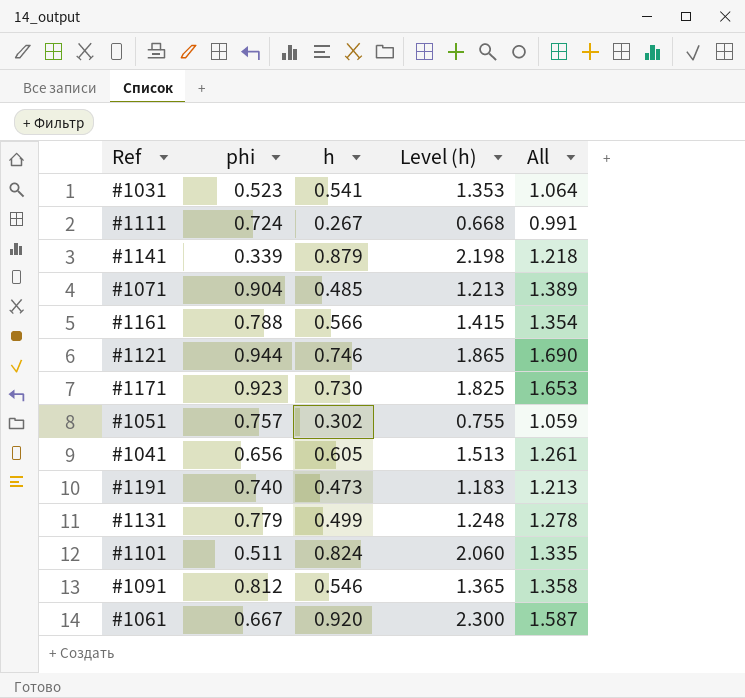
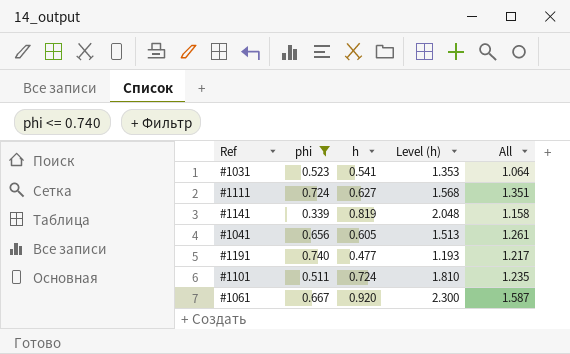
filter: none -> phi <= 0.740
#1111 | h: 0.267 -> 0.627
#1111 | Level (h): 0.668 -> 1.568
#1111 | All: 0.991 -> 1.351
#1141 | h: 0.879 -> 0.819
#1141 | Level (h): 2.198 -> 2.048
#1141 | All: 1.218 -> 1.158
#1191 | h: 0.473 -> 0.477
#1191 | Level (h): 1.183 -> 1.193
#1191 | All: 1.213 -> 1.217
#1101 | h: 0.824 -> 0.724
#1101 | Level (h): 2.060 -> 1.810
#1101 | All: 1.335 -> 1.235

